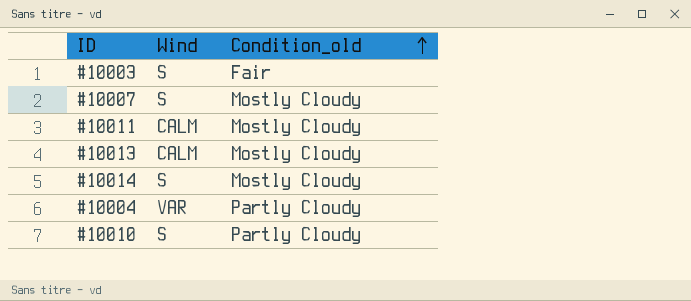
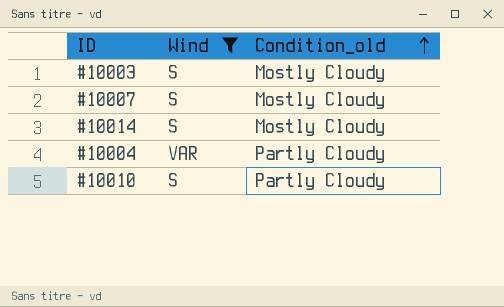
filter: none -> Wind != CALM
#10003 | Condition_old: Fair -> Mostly Cloudy

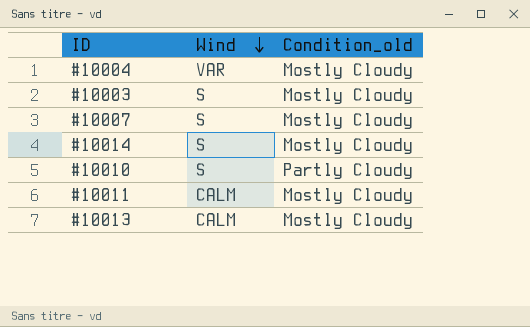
filter: Wind != CALM -> none
row order: Condition_old ascending -> Wind descending
#10004 | Condition_old: Partly Cloudy -> Mostly Cloudy

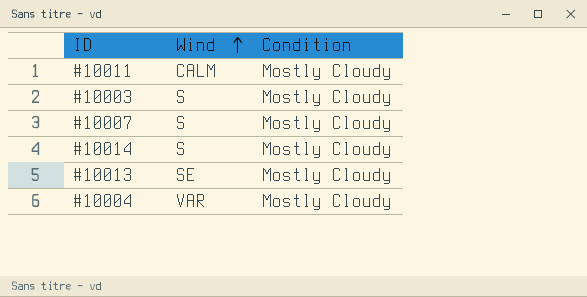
row order: Wind descending -> Wind ascending
column name: Condition_old -> Condition
row #10010: S | Partly Cloudy -> none
#10013 | Wind: CALM -> SE

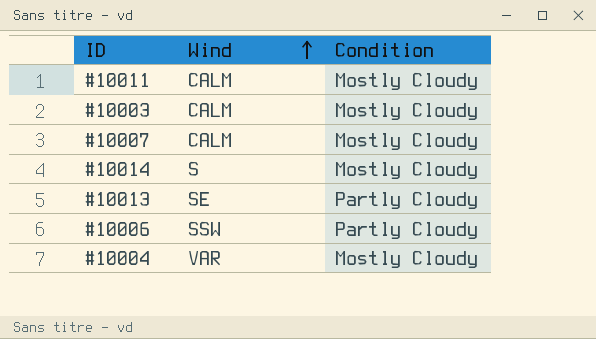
#10003 | Wind: S -> CALM
#10007 | Wind: S -> CALM
#10013 | Condition: Mostly Cloudy -> Partly Cloudy
row #10006: none -> SSW | Partly Cloudy

